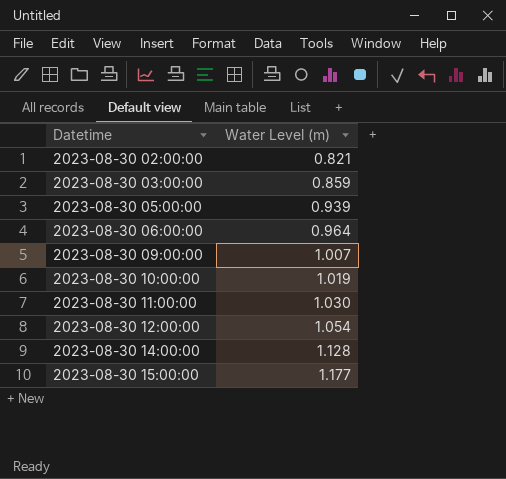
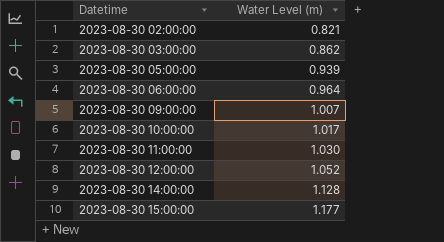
2023-08-30 03:00:00 | Water Level (m): 0.859 -> 0.862
2023-08-30 10:00:00 | Water Level (m): 1.019 -> 1.017
2023-08-30 12:00:00 | Water Level (m): 1.054 -> 1.052

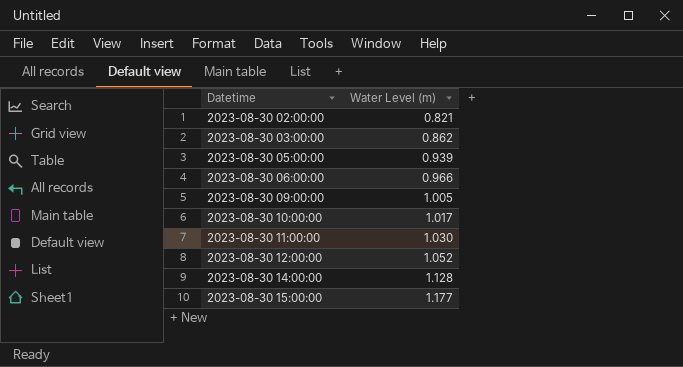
2023-08-30 06:00:00 | Water Level (m): 0.964 -> 0.966
2023-08-30 09:00:00 | Water Level (m): 1.007 -> 1.005

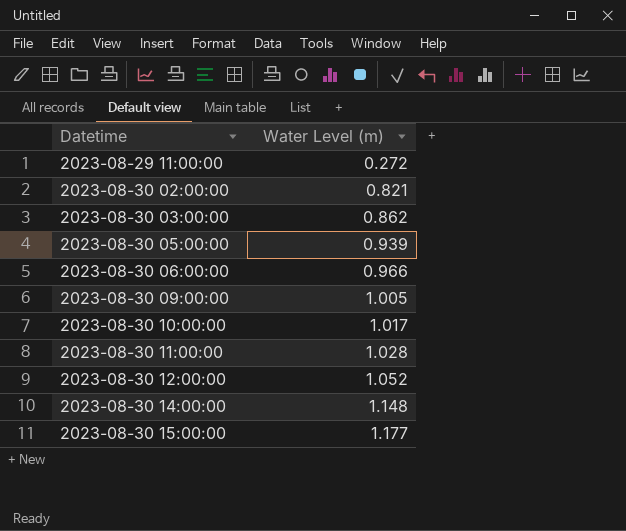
row 2023-08-29 11:00:00: none -> 0.272
2023-08-30 11:00:00 | Water Level (m): 1.030 -> 1.028
2023-08-30 14:00:00 | Water Level (m): 1.128 -> 1.148

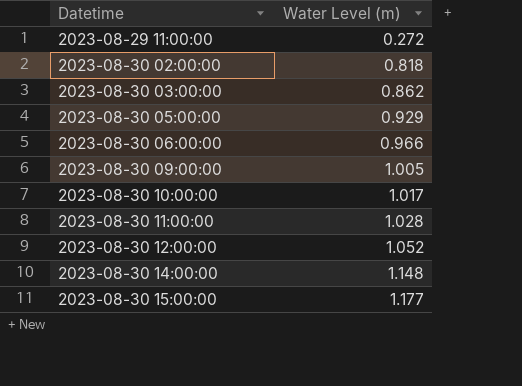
2023-08-30 02:00:00 | Water Level (m): 0.821 -> 0.818
2023-08-30 05:00:00 | Water Level (m): 0.939 -> 0.929

